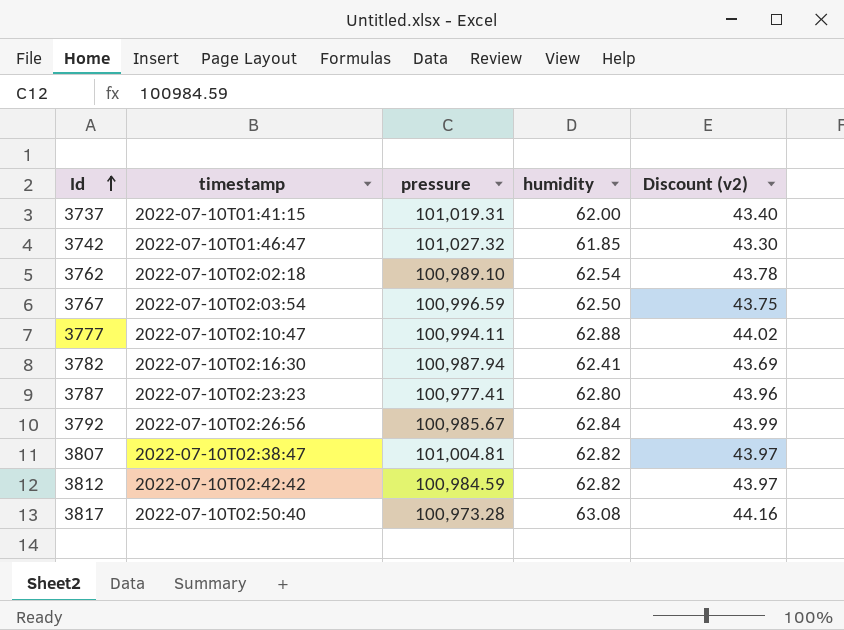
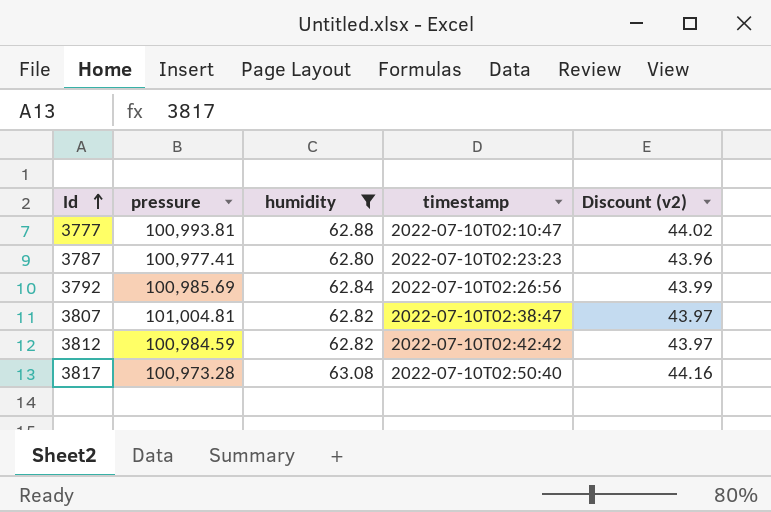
filter: none -> humidity >= 62.80
column timestamp | position: 2 -> 4
3777 | pressure: 100,994.11 -> 100,993.81
3792 | pressure: 100,985.67 -> 100,985.69

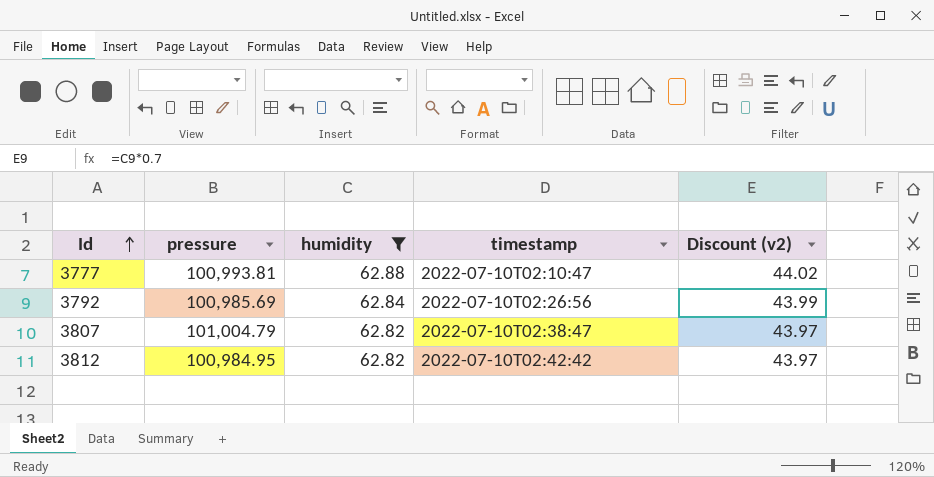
row 3787: 100,977.41 | 62.80 | 2022-07-10T02:23:23 | 43.96 -> none
row 3817: 100,973.28 | 63.08 | 2022-07-10T02:50:40 | 44.16 -> none
3807 | pressure: 101,004.81 -> 101,004.79
3812 | pressure: 100,984.59 -> 100,984.95

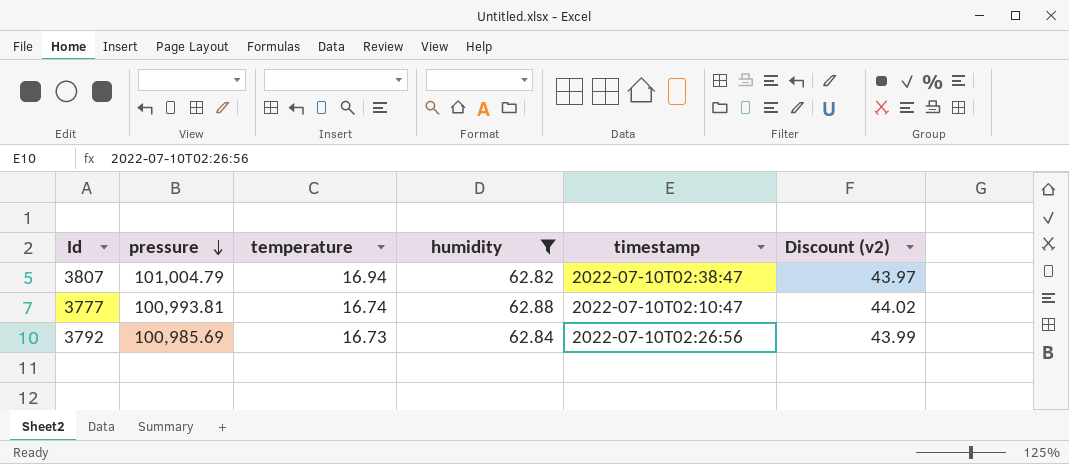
row order: Id ascending -> pressure descending
column temperature | position: none -> 3
row 3812: 100,984.95 | 62.82 | 2022-07-10T02:42:42 | 43.97 -> none

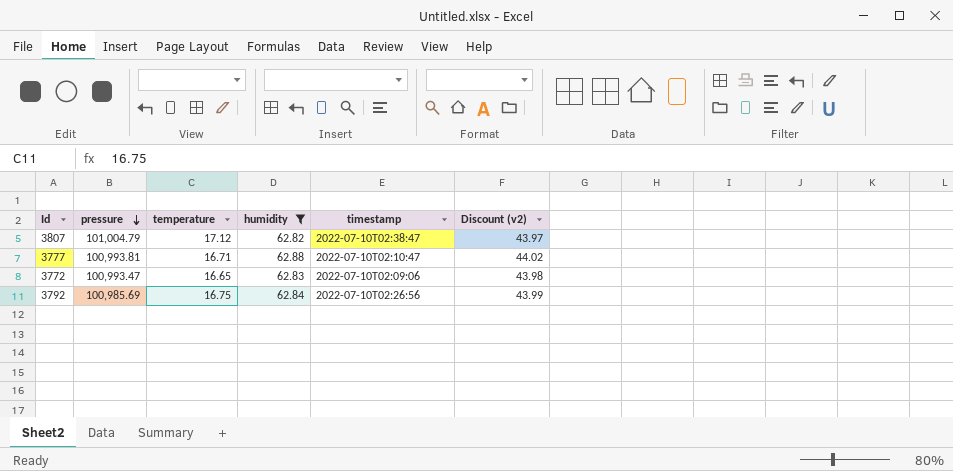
3807 | temperature: 16.94 -> 17.12
3777 | temperature: 16.74 -> 16.71
row 3772: none -> 100,993.47 | 16.65 | 62.83 | 2022-07-10T02:09:06 | 43.98
3792 | temperature: 16.73 -> 16.75

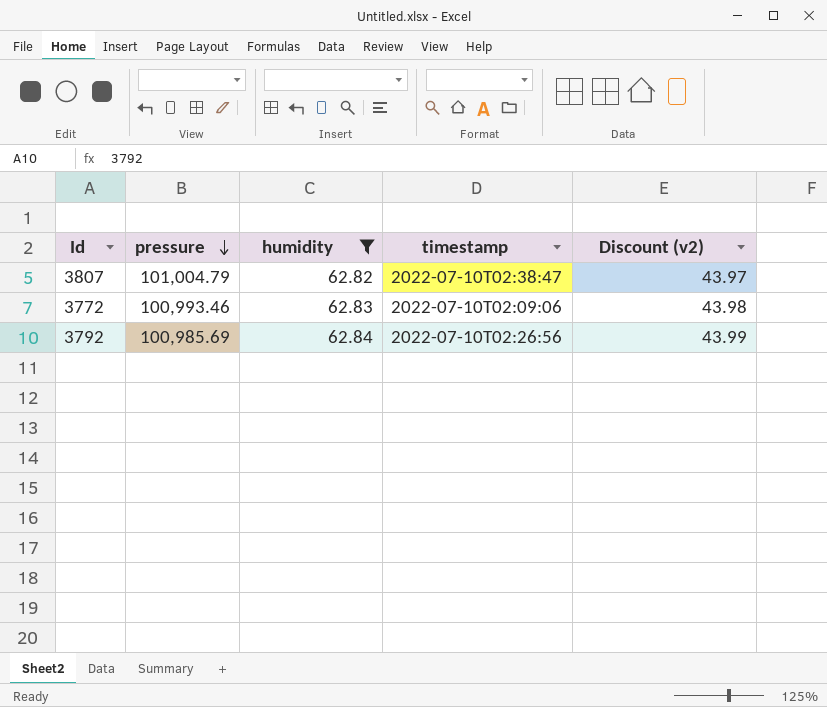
column temperature | position: 3 -> none
row 3777: 100,993.81 | 16.71 | 62.88 | 2022-07-10T02:10:47 | 44.02 -> none
3772 | pressure: 100,993.47 -> 100,993.46

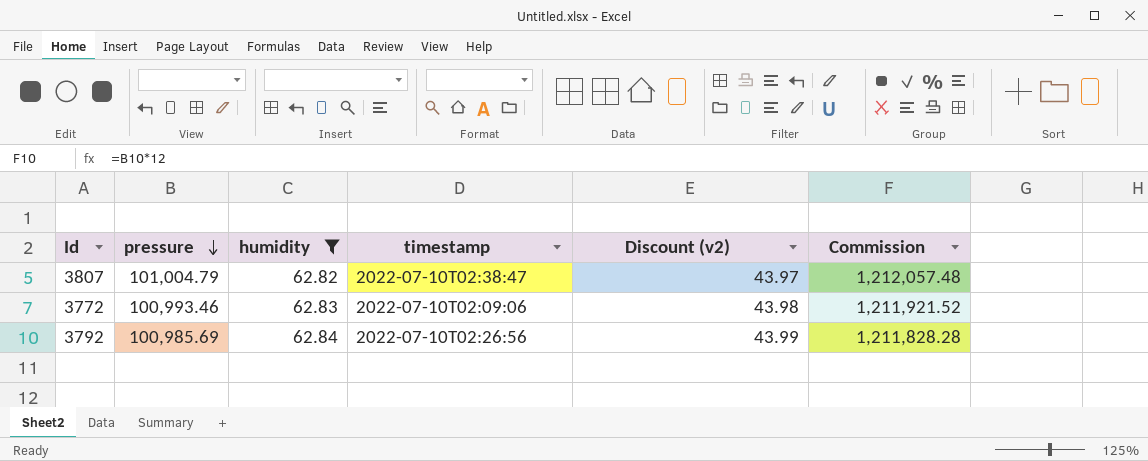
column Commission | formula: none -> [pressure] * 12

